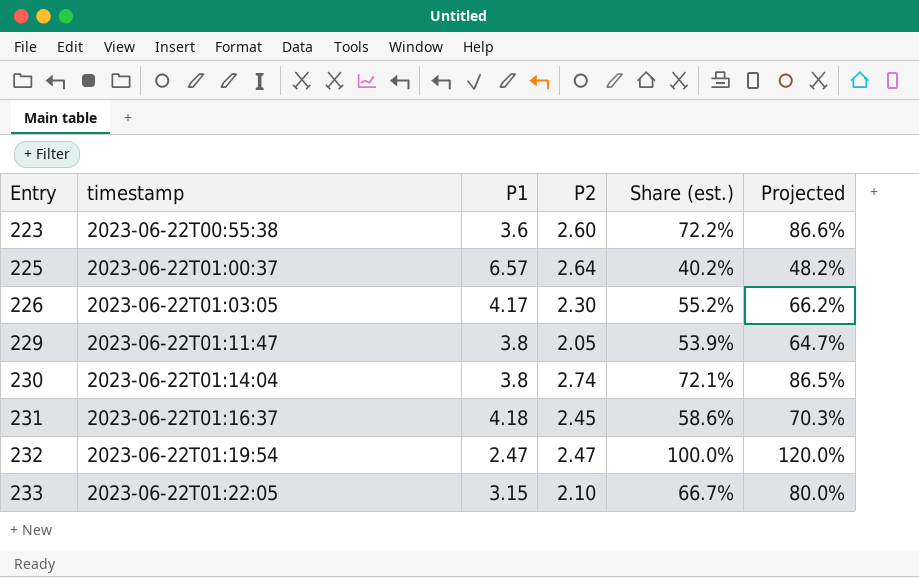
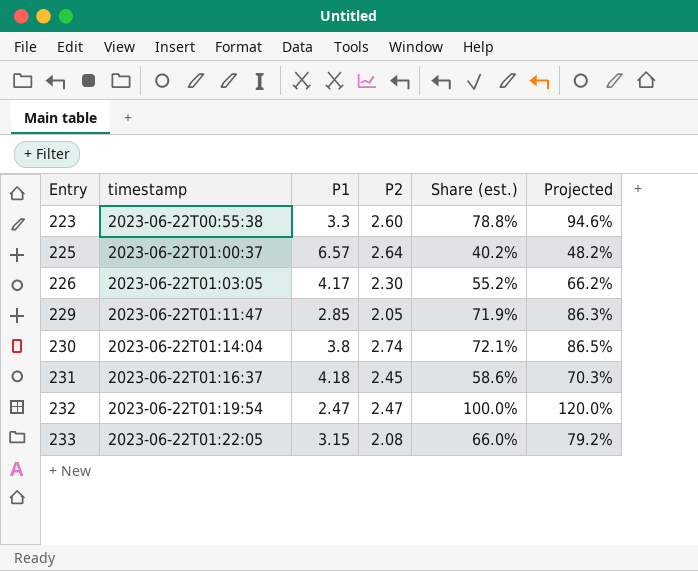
223 | P1: 3.6 -> 3.3
223 | Share (est.): 72.2% -> 78.8%
223 | Projected: 86.6% -> 94.6%
229 | P1: 3.8 -> 2.85
229 | Share (est.): 53.9% -> 71.9%
229 | Projected: 64.7% -> 86.3%
233 | P2: 2.10 -> 2.08
233 | Share (est.): 66.7% -> 66.0%
233 | Projected: 80.0% -> 79.2%

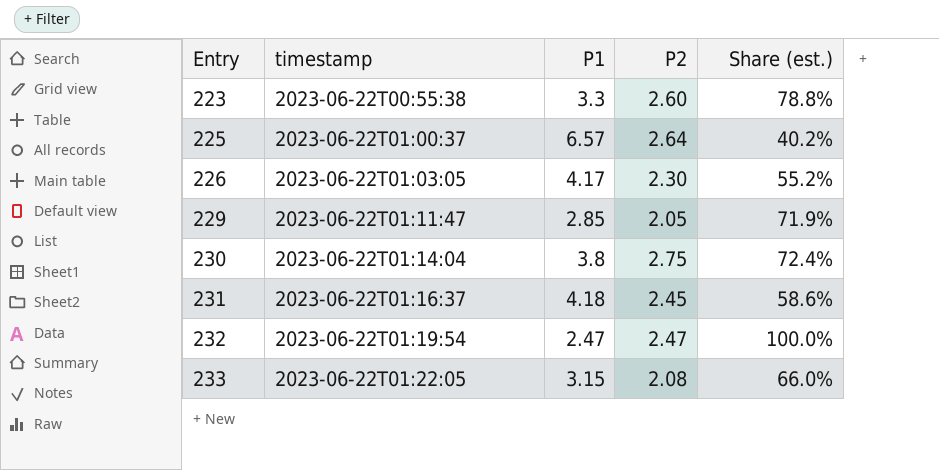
column Projected | formula: [Share (est.)] * 1.2 -> none
230 | P2: 2.74 -> 2.75
230 | Share (est.): 72.1% -> 72.4%

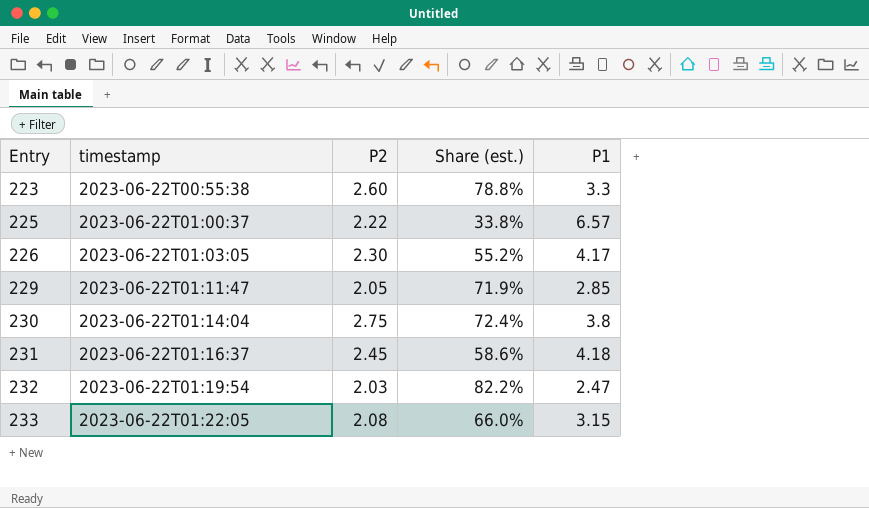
column P1 | position: 3 -> 5
225 | P2: 2.64 -> 2.22
225 | Share (est.): 40.2% -> 33.8%
232 | P2: 2.47 -> 2.03
232 | Share (est.): 100.0% -> 82.2%

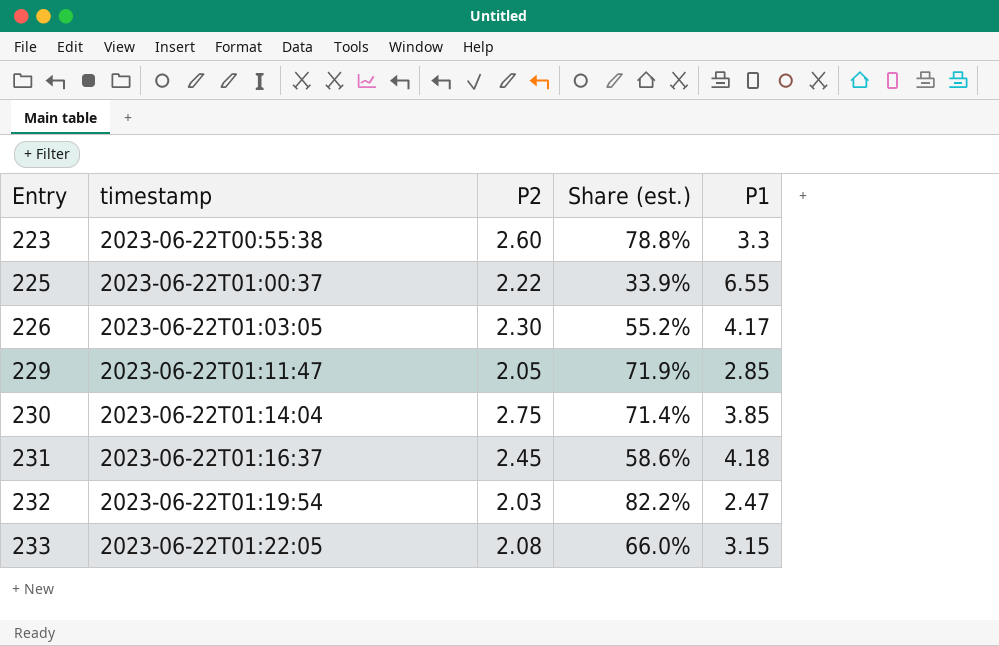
225 | Share (est.): 33.8% -> 33.9%
225 | P1: 6.57 -> 6.55
230 | Share (est.): 72.4% -> 71.4%
230 | P1: 3.8 -> 3.85

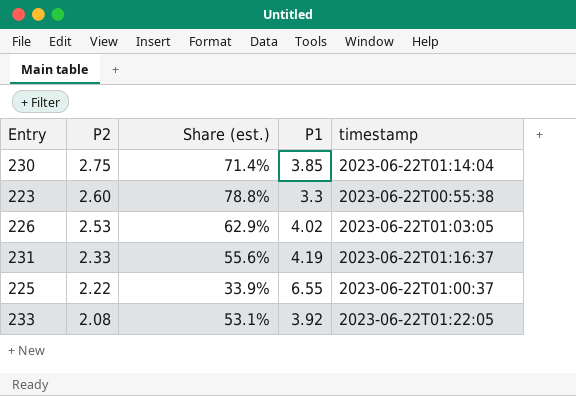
row order: Entry ascending -> P2 descending
column timestamp | position: 2 -> 5
row 229: 2023-06-22T01:11:47 | 2.05 | 71.9% | 2.85 -> none
row 232: 2023-06-22T01:19:54 | 2.03 | 82.2% | 2.47 -> none
226 | P2: 2.30 -> 2.53
226 | Share (est.): 55.2% -> 62.9%
226 | P1: 4.17 -> 4.02
231 | P2: 2.45 -> 2.33
231 | Share (est.): 58.6% -> 55.6%
231 | P1: 4.18 -> 4.19
233 | Share (est.): 66.0% -> 53.1%
233 | P1: 3.15 -> 3.92

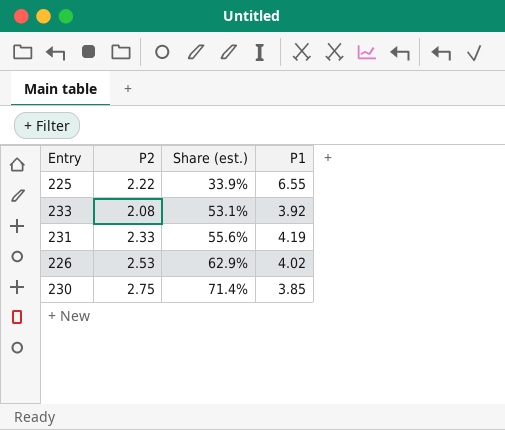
row order: P2 descending -> Share (est.) ascending
column timestamp | position: 5 -> none
row 223: 2.60 | 78.8% | 3.3 | 2023-06-22T00:55:38 -> none

